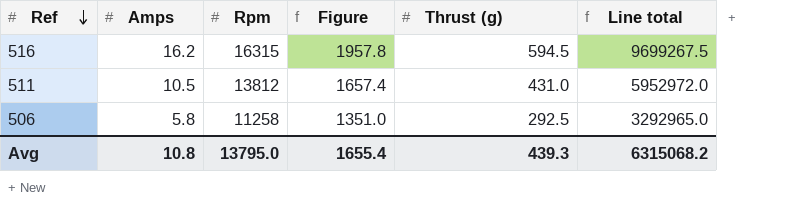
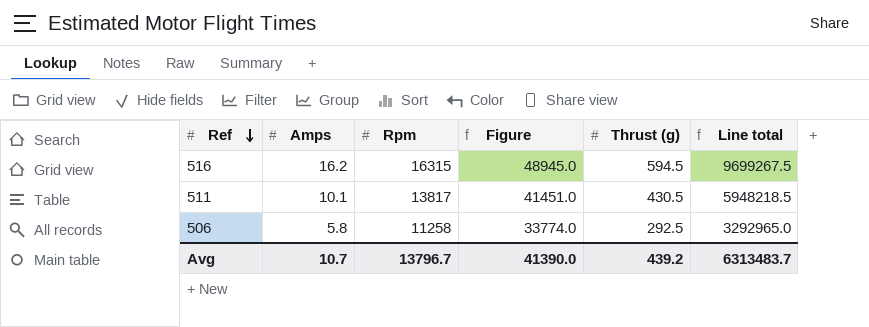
column Figure | formula: [Rpm] * 0.12 -> [Rpm] * 3
511 | Amps: 10.5 -> 10.1
511 | Rpm: 13812 -> 13817
511 | Thrust (g): 431.0 -> 430.5
511 | Line total: 5952972.0 -> 5948218.5
Avg | Amps: 10.8 -> 10.7
Avg | Rpm: 13795.0 -> 13796.7
Avg | Figure: 1655.4 -> 41390.0
Avg | Thrust (g): 439.3 -> 439.2
Avg | Line total: 6315068.2 -> 6313483.7

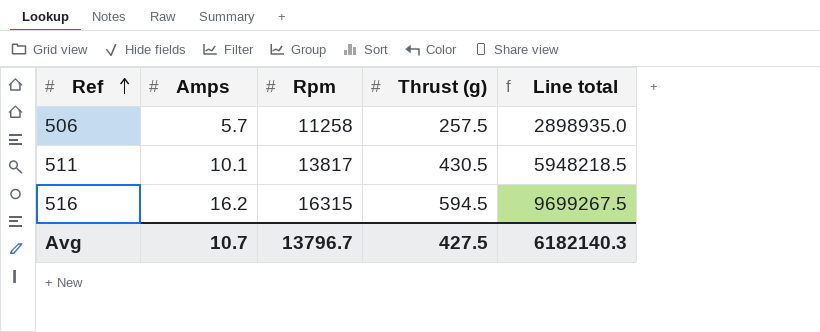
row order: Ref descending -> Ref ascending
column Figure | formula: [Rpm] * 3 -> none
506 | Amps: 5.8 -> 5.7
506 | Thrust (g): 292.5 -> 257.5
506 | Line total: 3292965.0 -> 2898935.0
Avg | Thrust (g): 439.2 -> 427.5
Avg | Line total: 6313483.7 -> 6182140.3

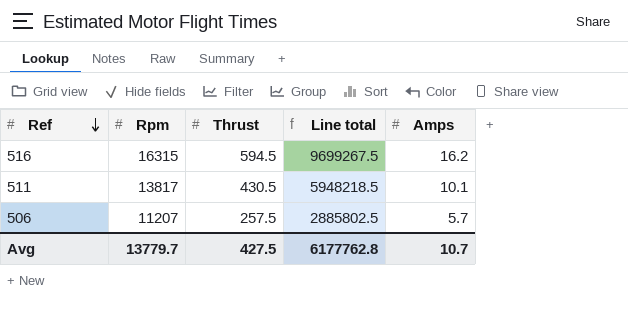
row order: Ref ascending -> Ref descending
column name: Thrust (g) -> Thrust
column Amps | position: 2 -> 5
506 | Rpm: 11258 -> 11207
506 | Line total: 2898935.0 -> 2885802.5
Avg | Rpm: 13796.7 -> 13779.7
Avg | Line total: 6182140.3 -> 6177762.8

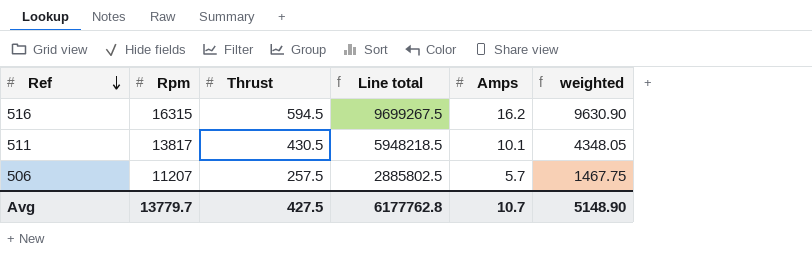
column weighted | formula: none -> [Thrust] * [Amps]

